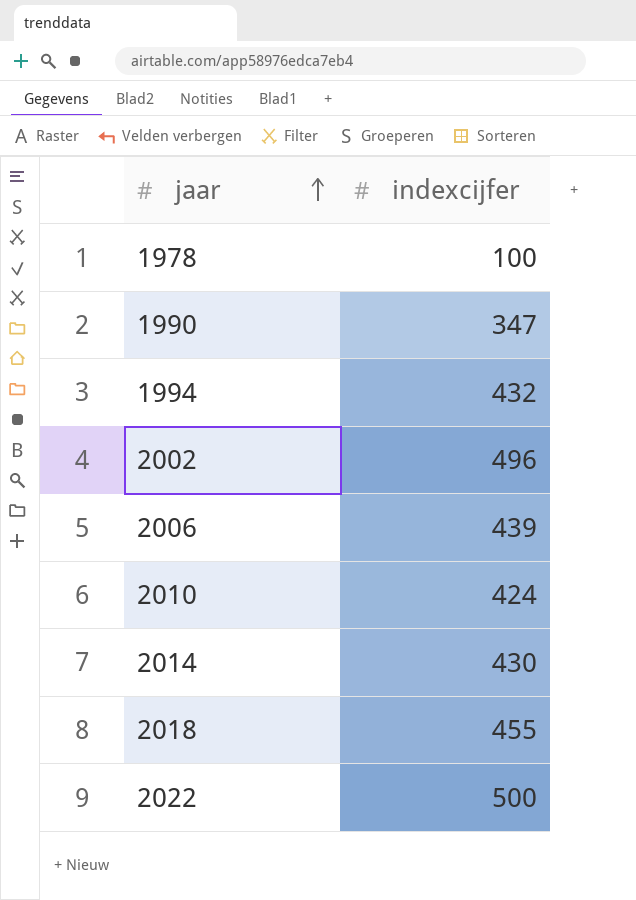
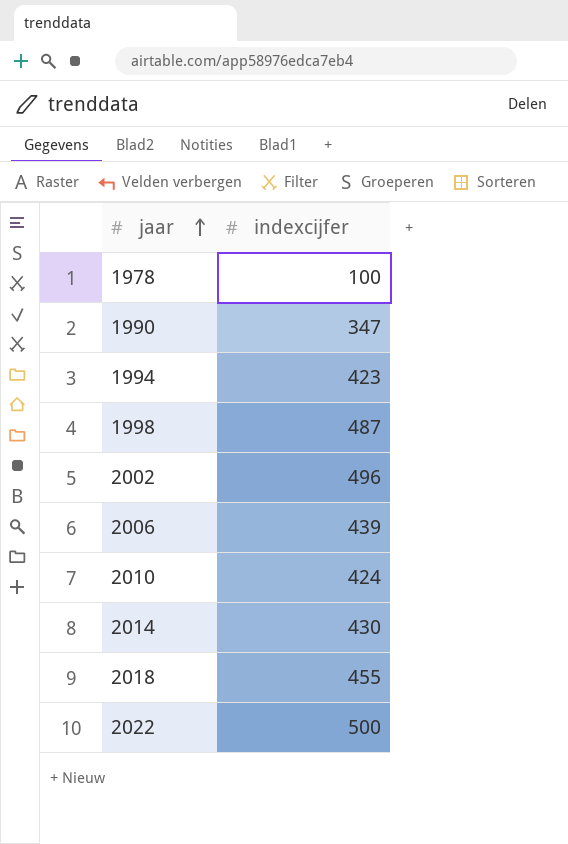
1994 | indexcijfer: 432 -> 423
row 1998: none -> 487

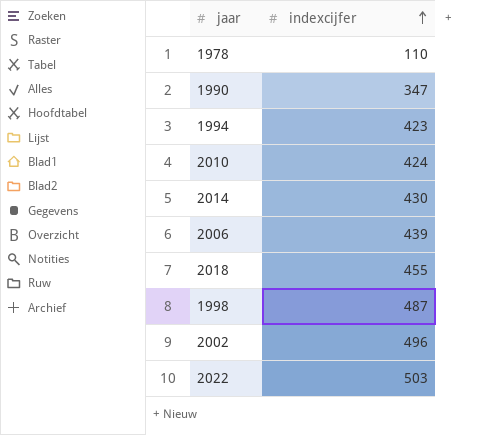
row order: jaar ascending -> indexcijfer ascending
1978 | indexcijfer: 100 -> 110
2022 | indexcijfer: 500 -> 503

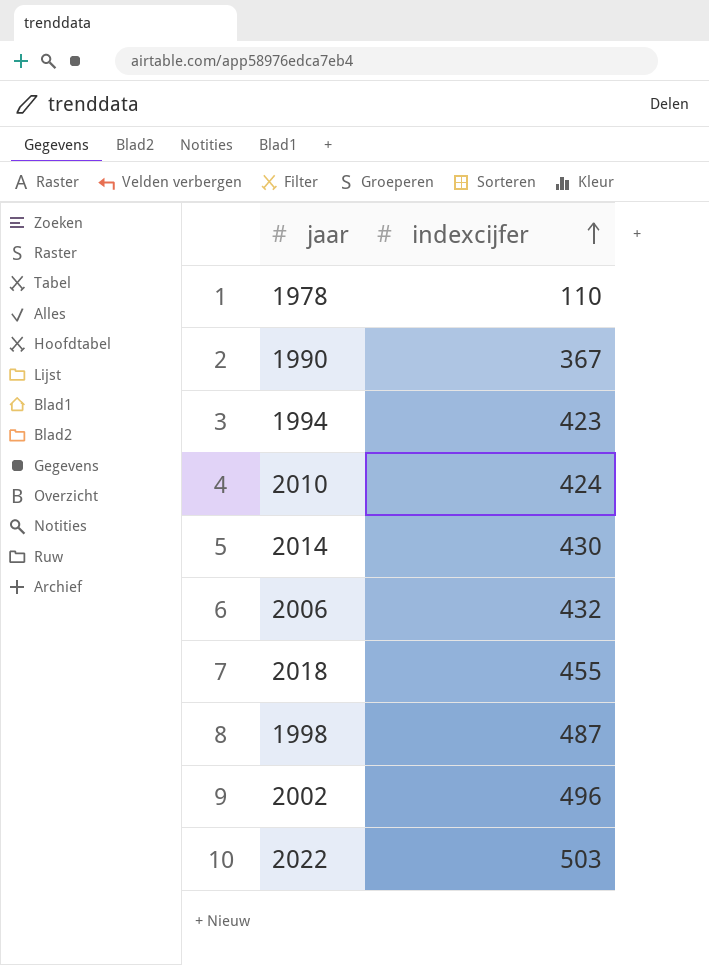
1990 | indexcijfer: 347 -> 367
2006 | indexcijfer: 439 -> 432

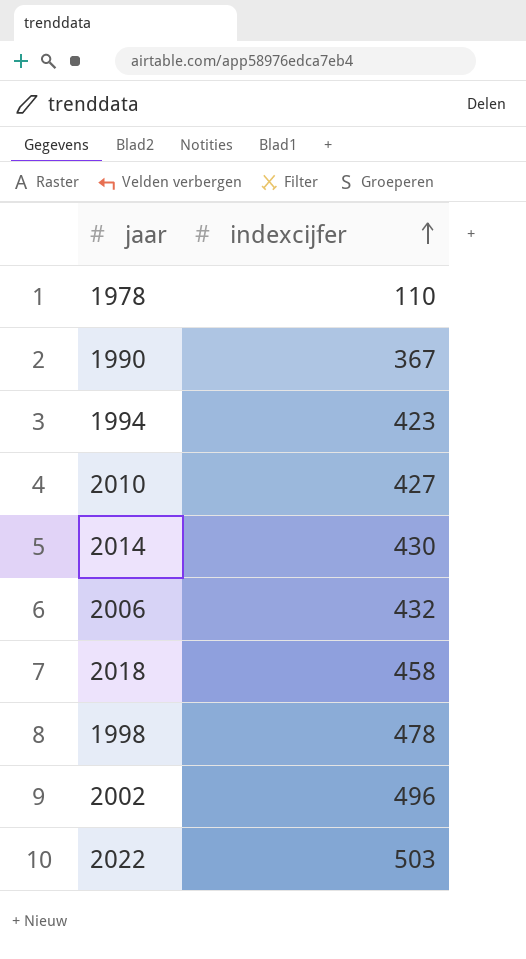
2010 | indexcijfer: 424 -> 427
2018 | indexcijfer: 455 -> 458
1998 | indexcijfer: 487 -> 478

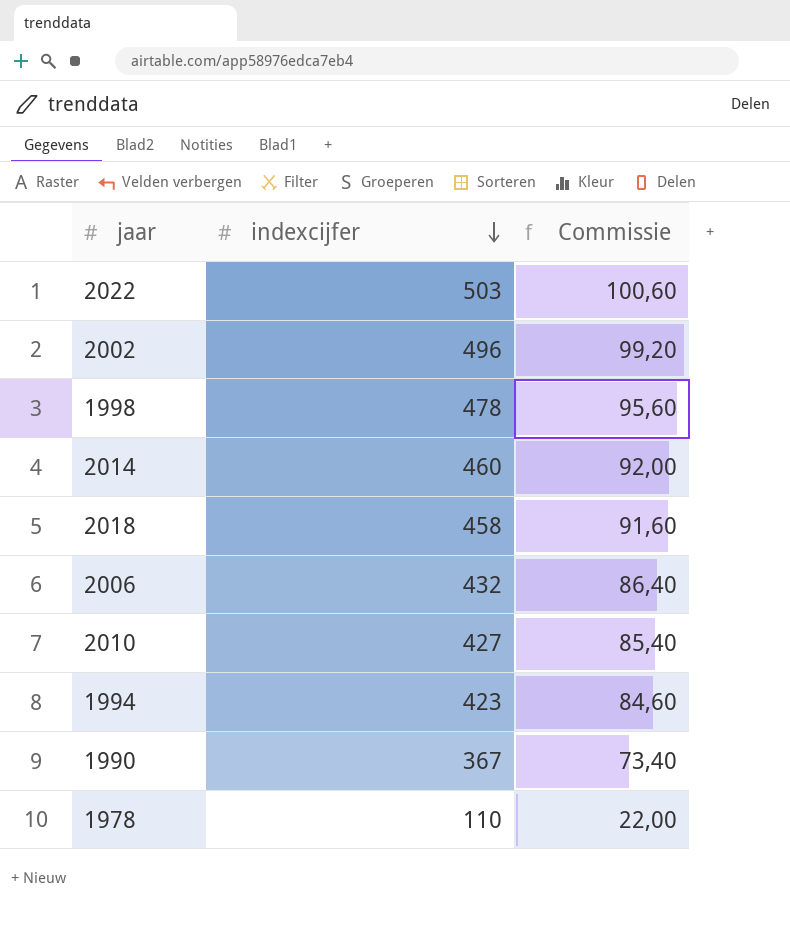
row order: indexcijfer ascending -> indexcijfer descending
column Commissie | formula: none -> [indexcijfer] * 0,2
2014 | indexcijfer: 430 -> 460

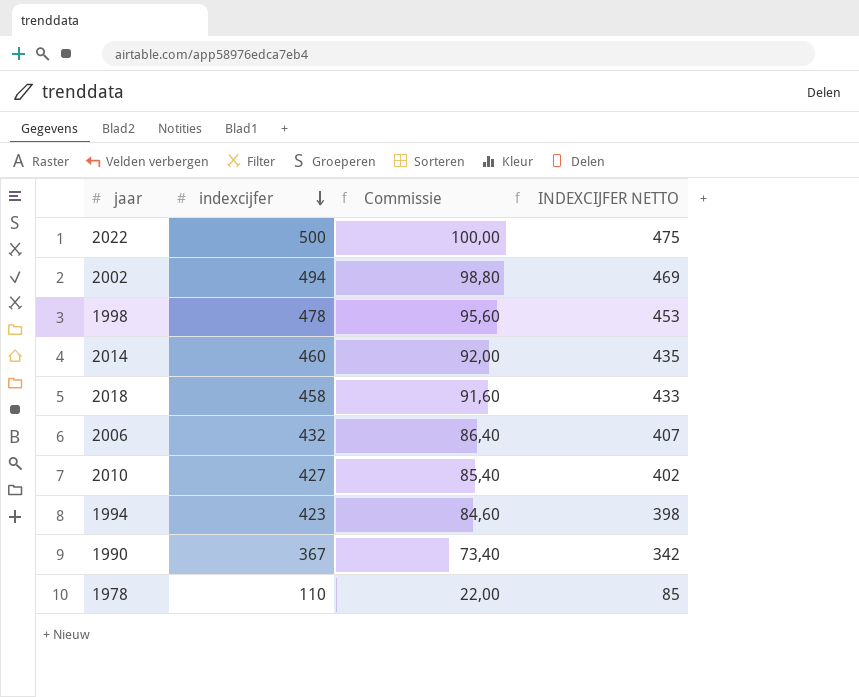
column INDEXCIJFER NETTO | formula: none -> [indexcijfer] - 25
2022 | indexcijfer: 503 -> 500
2022 | Commissie: 100,60 -> 100,00
2002 | indexcijfer: 496 -> 494
2002 | Commissie: 99,20 -> 98,80

